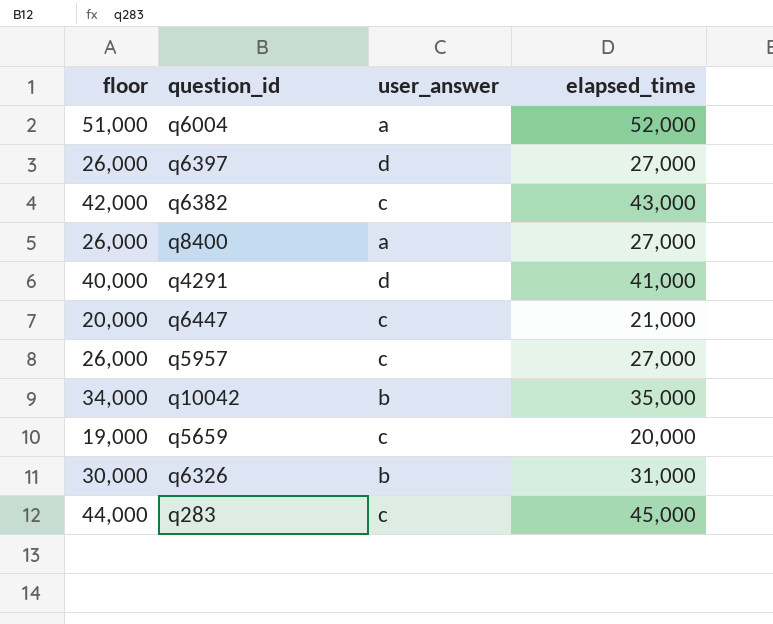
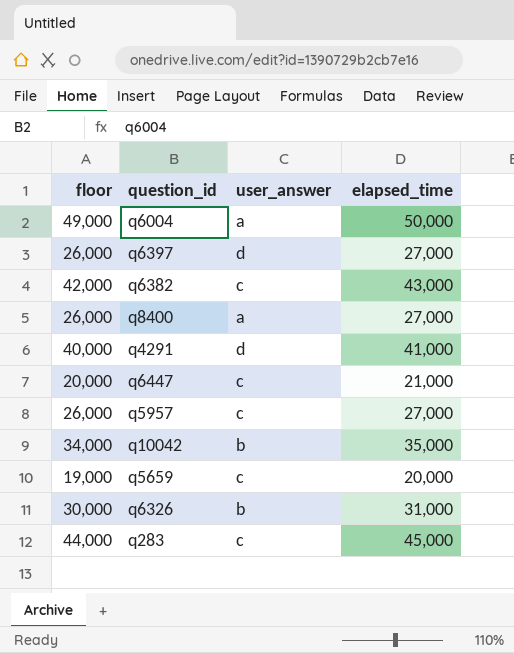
q6004 | floor: 51,000 -> 49,000
q6004 | elapsed_time: 52,000 -> 50,000

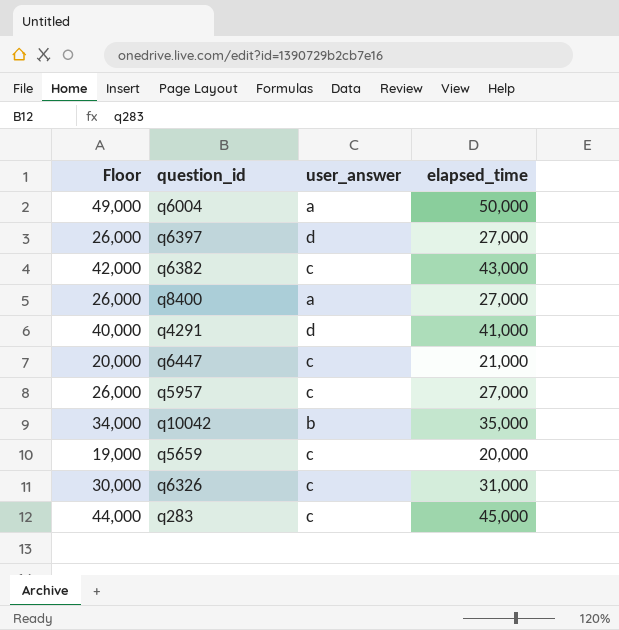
column name: floor -> Floor
q6326 | user_answer: b -> c

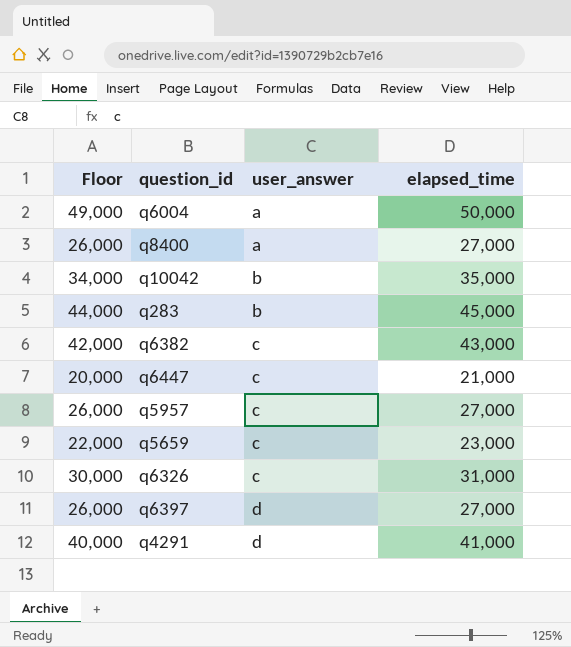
row order: none -> user_answer ascending
q283 | user_answer: c -> b
q5659 | Floor: 19,000 -> 22,000
q5659 | elapsed_time: 20,000 -> 23,000

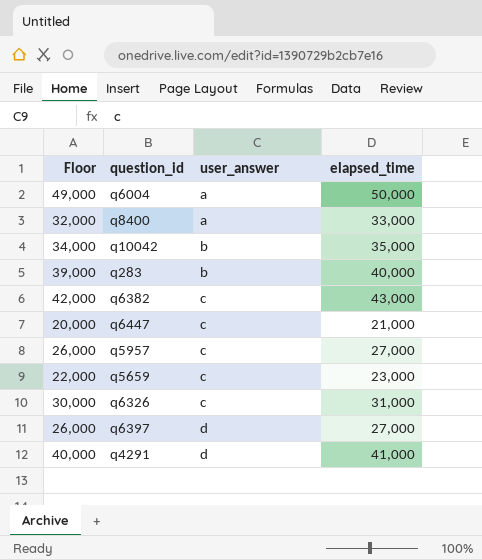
q8400 | Floor: 26,000 -> 32,000
q8400 | elapsed_time: 27,000 -> 33,000
q283 | Floor: 44,000 -> 39,000
q283 | elapsed_time: 45,000 -> 40,000

